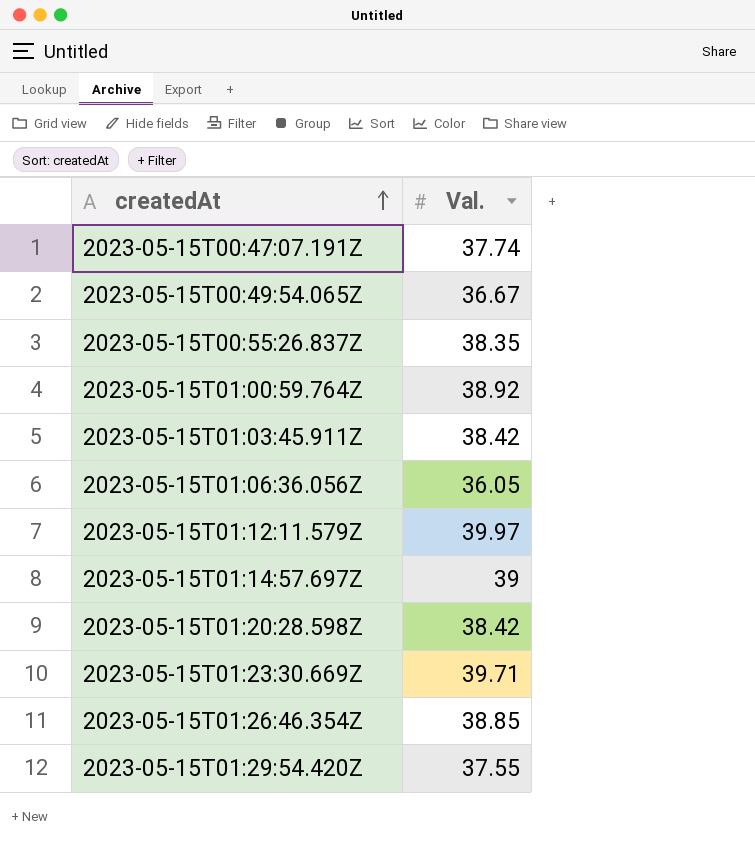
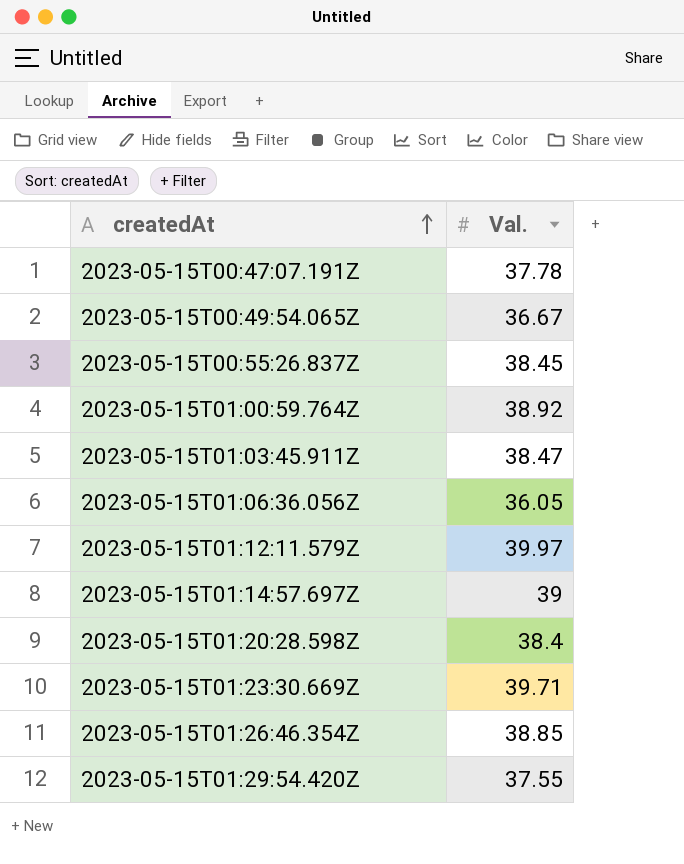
2023-05-15T00:47:07.191Z | Val.: 37.74 -> 37.78
2023-05-15T00:55:26.837Z | Val.: 38.35 -> 38.45
2023-05-15T01:03:45.911Z | Val.: 38.42 -> 38.47
2023-05-15T01:20:28.598Z | Val.: 38.42 -> 38.4

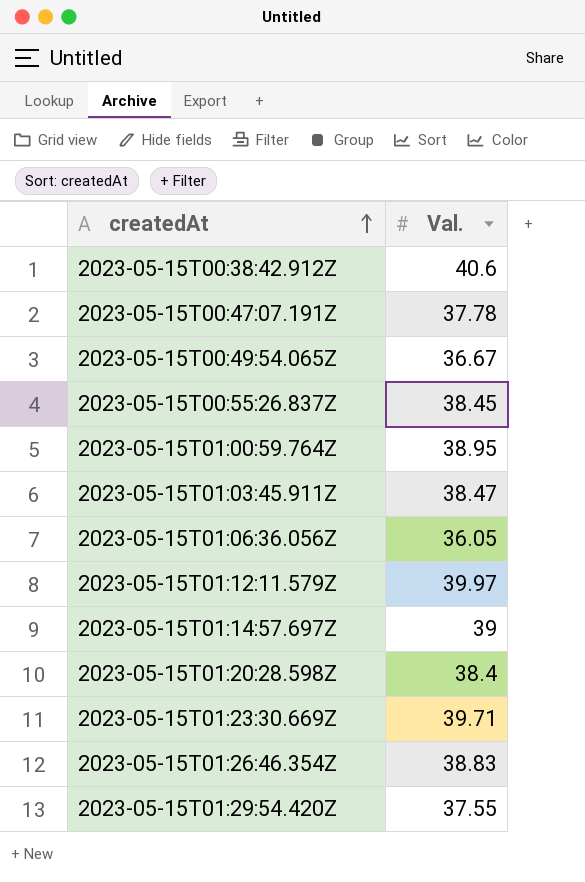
row 2023-05-15T00:38:42.912Z: none -> 40.6
2023-05-15T01:00:59.764Z | Val.: 38.92 -> 38.95
2023-05-15T01:26:46.354Z | Val.: 38.85 -> 38.83

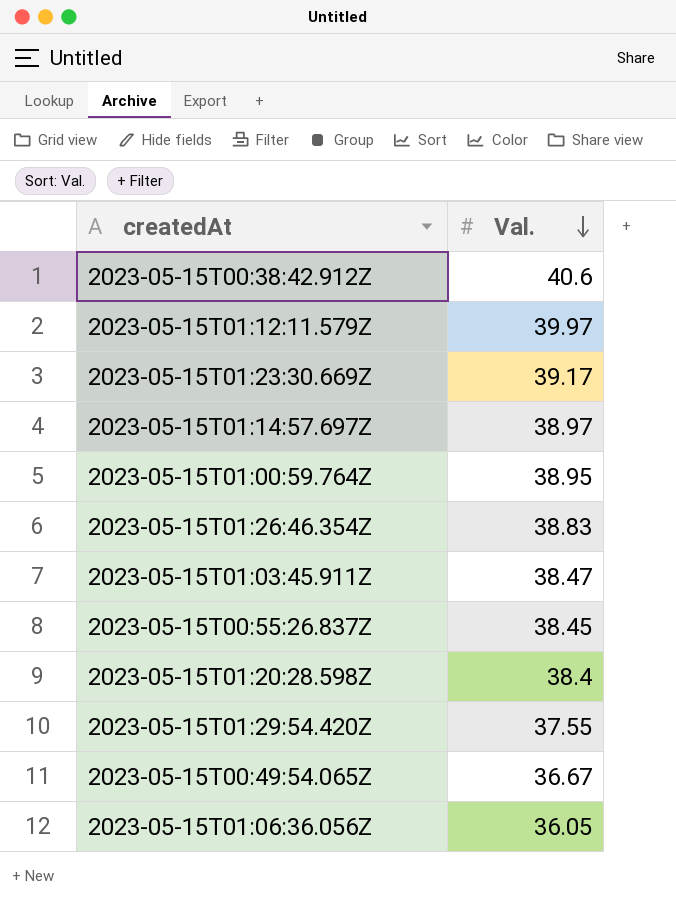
row order: createdAt ascending -> Val. descending
row 2023-05-15T00:47:07.191Z: 37.78 -> none
2023-05-15T01:23:30.669Z | Val.: 39.71 -> 39.17
2023-05-15T01:14:57.697Z | Val.: 39 -> 38.97

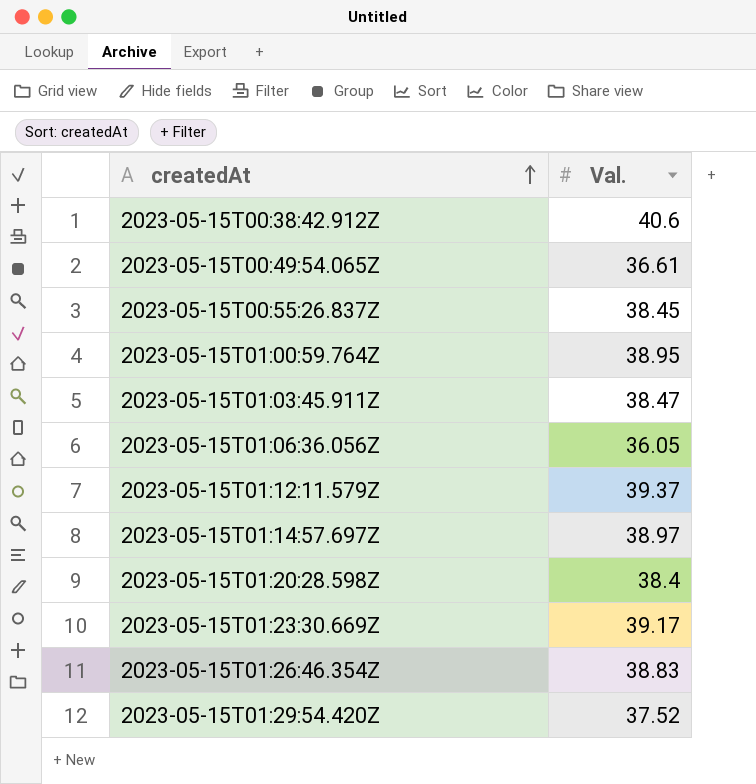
row order: Val. descending -> createdAt ascending
2023-05-15T00:49:54.065Z | Val.: 36.67 -> 36.61
2023-05-15T01:12:11.579Z | Val.: 39.97 -> 39.37
2023-05-15T01:29:54.420Z | Val.: 37.55 -> 37.52

